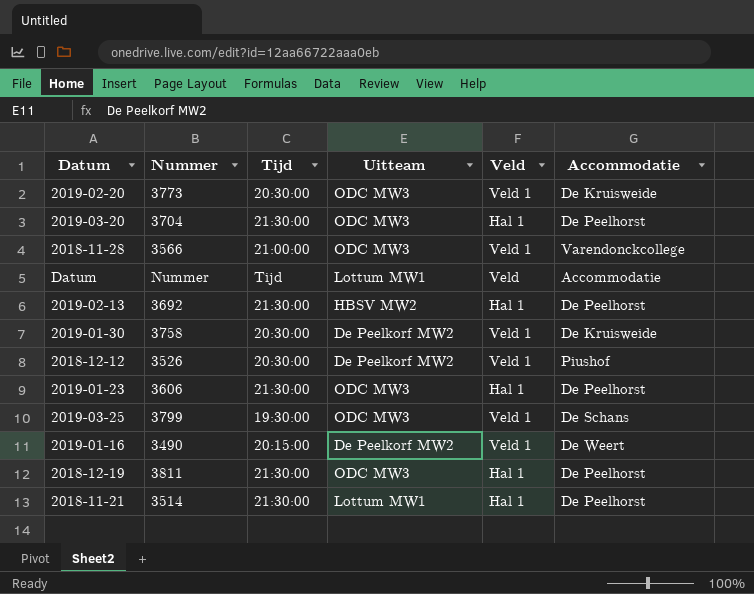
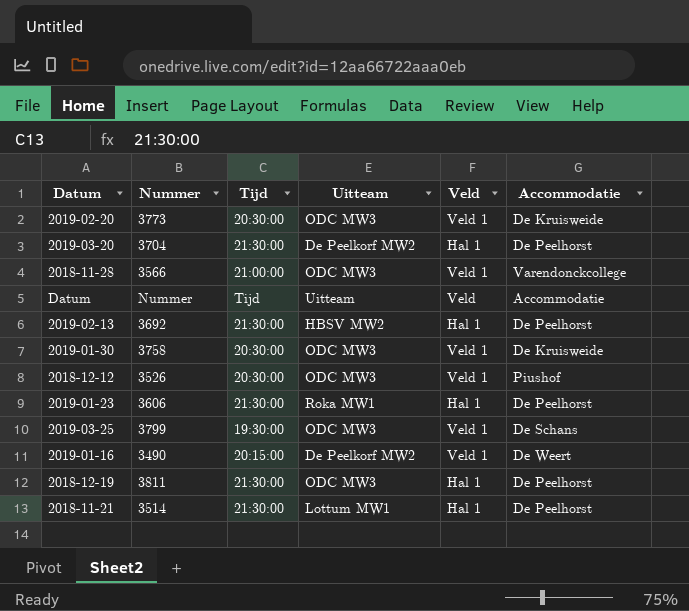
2019-03-20 | Uitteam: ODC MW3 -> De Peelkorf MW2
Datum | Uitteam: Lottum MW1 -> Uitteam
2019-01-30 | Uitteam: De Peelkorf MW2 -> ODC MW3
2018-12-12 | Uitteam: De Peelkorf MW2 -> ODC MW3
2019-01-23 | Uitteam: ODC MW3 -> Roka MW1

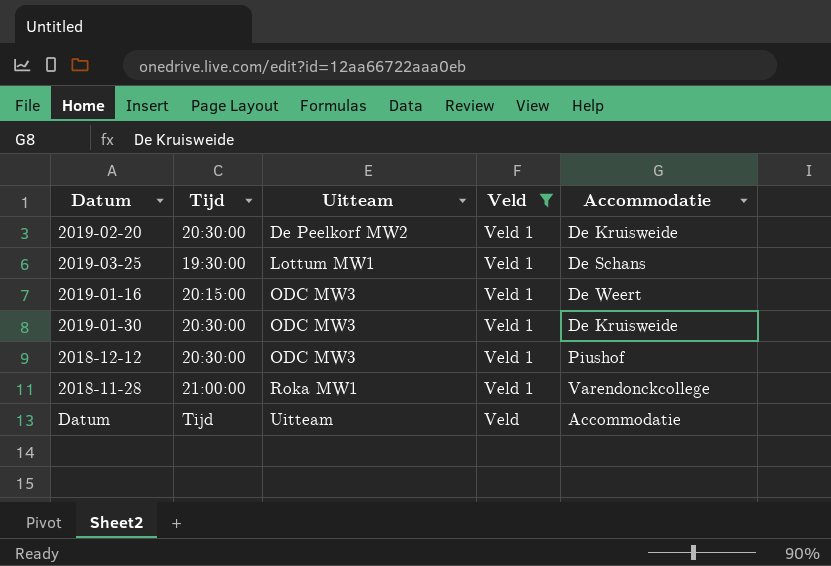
filter: none -> Veld != Hal 1
row order: none -> Uitteam ascending
column Nummer | position: 2 -> none
2019-02-20 | Uitteam: ODC MW3 -> De Peelkorf MW2
2019-03-25 | Uitteam: ODC MW3 -> Lottum MW1
2019-01-16 | Uitteam: De Peelkorf MW2 -> ODC MW3
2018-11-28 | Uitteam: ODC MW3 -> Roka MW1

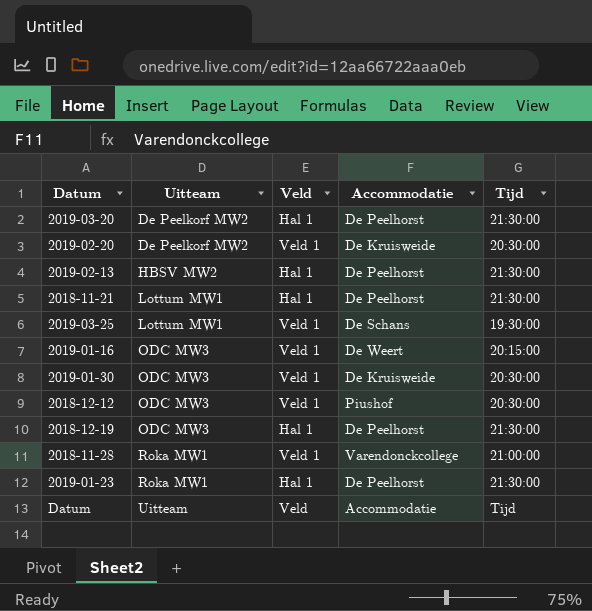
filter: Veld != Hal 1 -> none
column Tijd | position: 2 -> 5

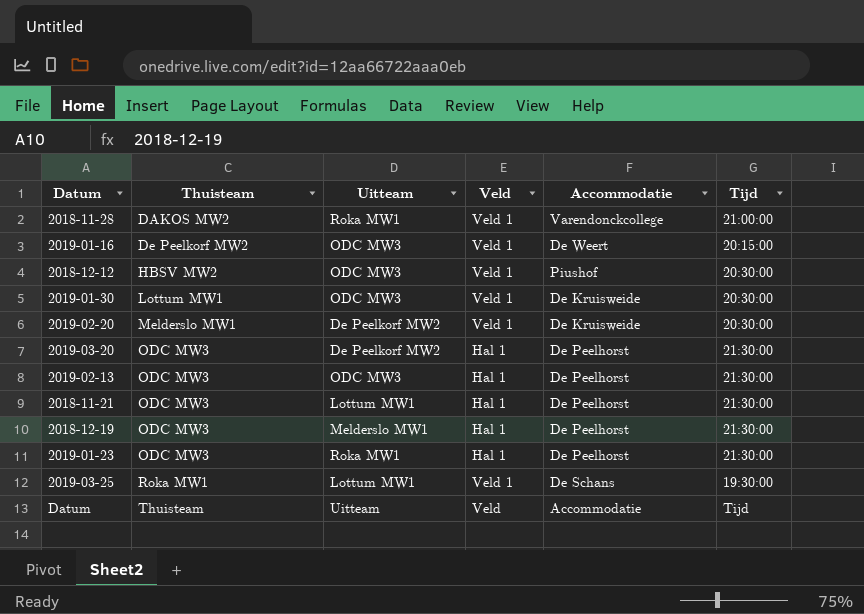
row order: Uitteam ascending -> Thuisteam ascending
column Thuisteam | position: none -> 2
2019-02-13 | Uitteam: HBSV MW2 -> ODC MW3
2018-12-19 | Uitteam: ODC MW3 -> Melderslo MW1

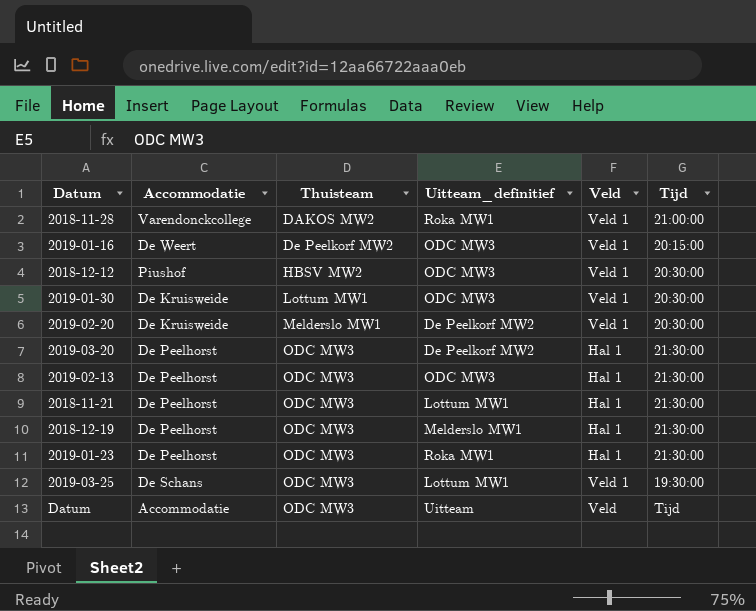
column Accommodatie | position: 5 -> 2
column name: Uitteam -> Uitteam_definitief
2019-03-25 | Thuisteam: Roka MW1 -> ODC MW3
Datum | Thuisteam: Thuisteam -> ODC MW3

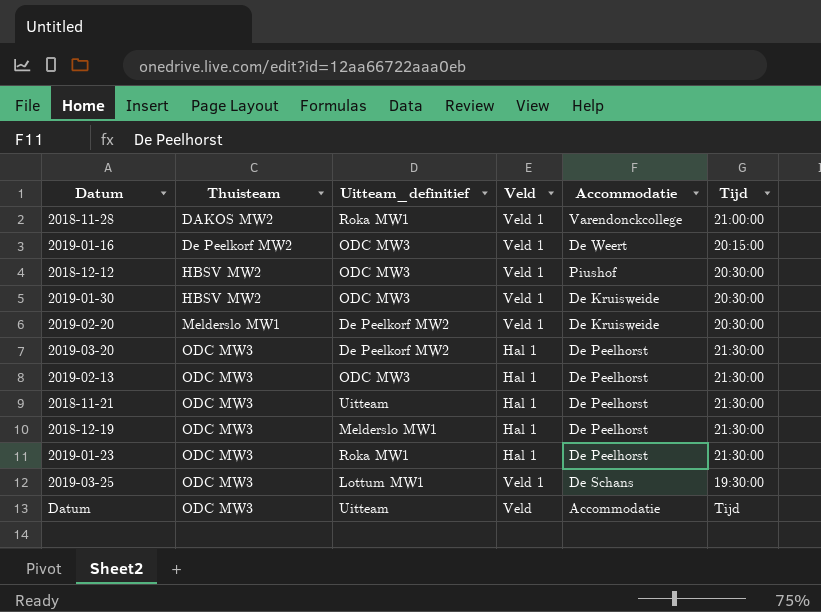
column Accommodatie | position: 2 -> 5
2019-01-30 | Thuisteam: Lottum MW1 -> HBSV MW2
2018-11-21 | Uitteam_definitief: Lottum MW1 -> Uitteam

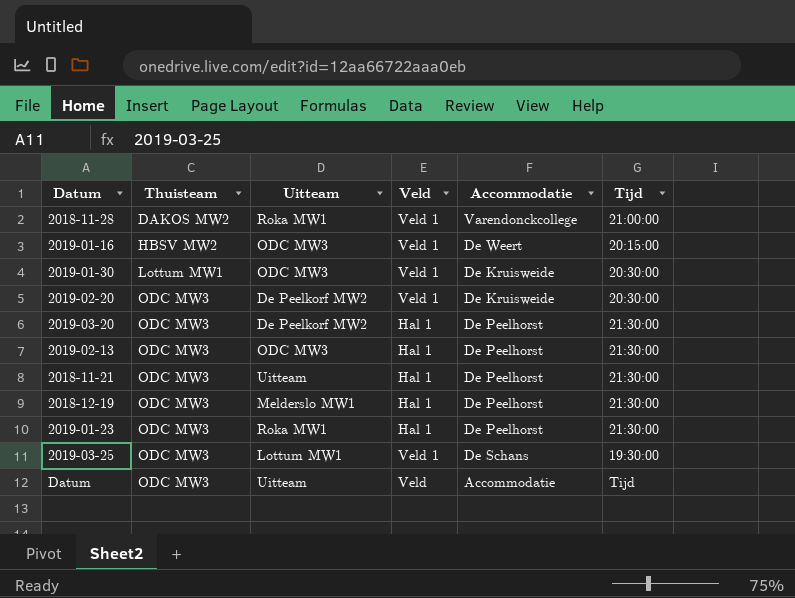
column name: Uitteam_definitief -> Uitteam
row 2018-12-12: HBSV MW2 | ODC MW3 | Veld 1 | Piushof | 20:30:00 -> none
2019-01-16 | Thuisteam: De Peelkorf MW2 -> HBSV MW2
2019-01-30 | Thuisteam: HBSV MW2 -> Lottum MW1
2019-02-20 | Thuisteam: Melderslo MW1 -> ODC MW3

